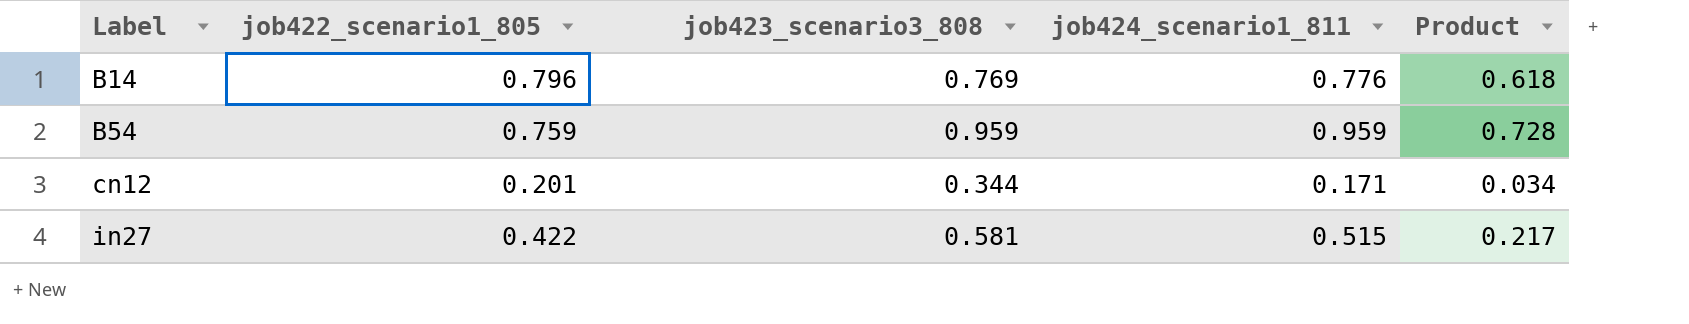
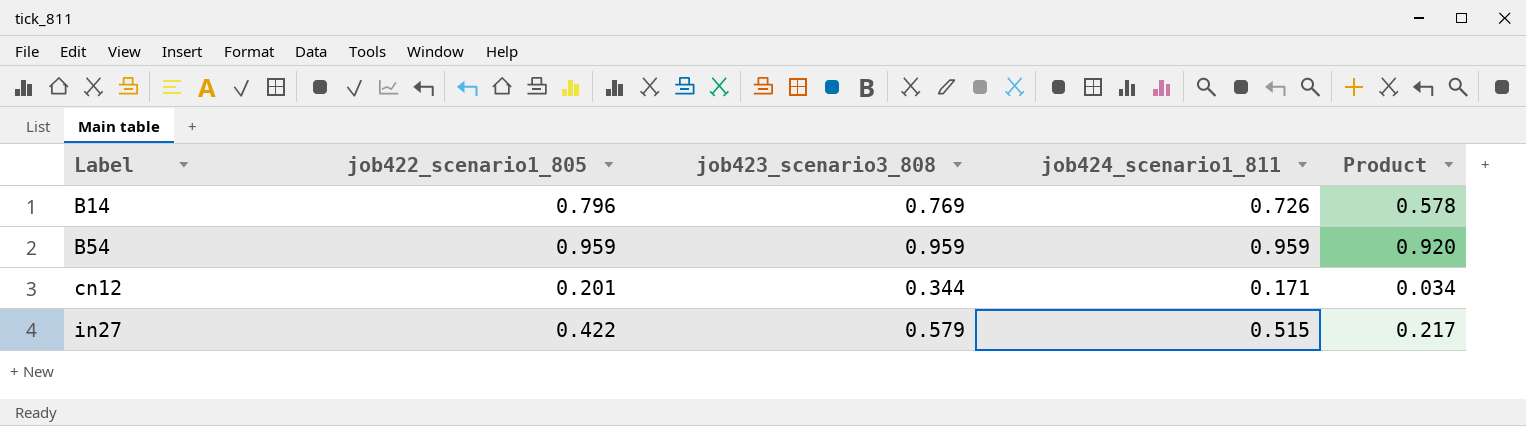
B14 | job424_scenario1_811: 0.776 -> 0.726
B14 | Product: 0.618 -> 0.578
B54 | job422_scenario1_805: 0.759 -> 0.959
B54 | Product: 0.728 -> 0.920
in27 | job423_scenario3_808: 0.581 -> 0.579

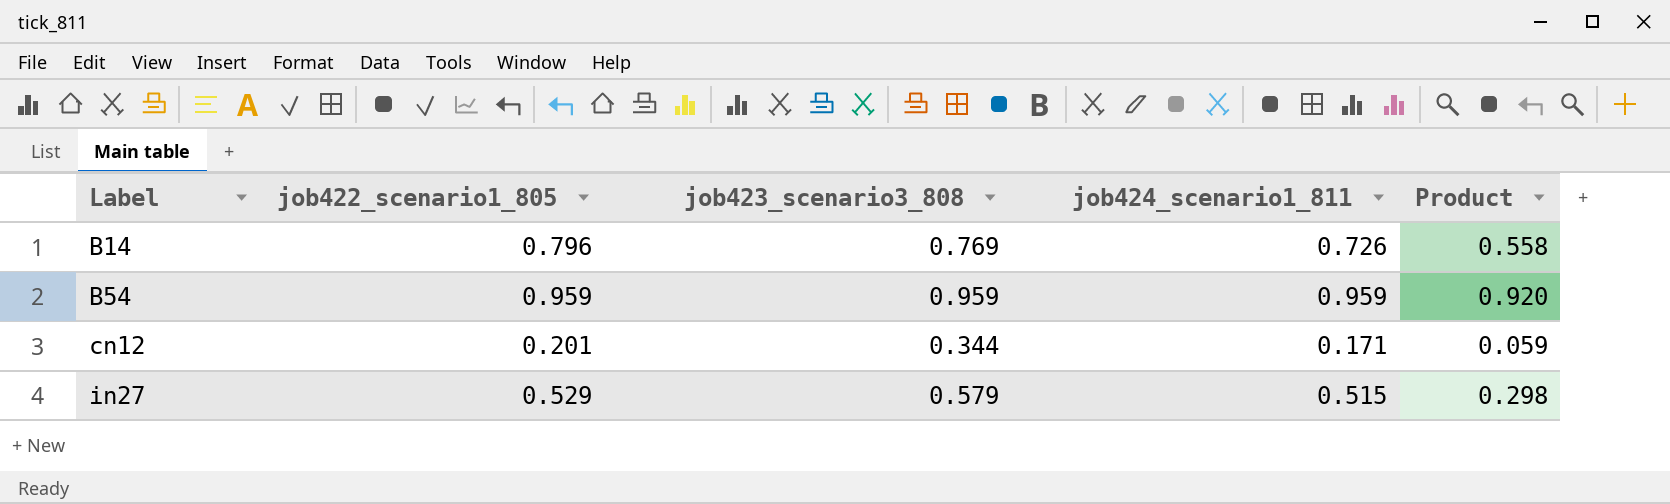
column Product | formula: [job422_scenario1_805] * [job424_scenario1_811] -> [job423_scenario3_808] * [job424_scenario1_811]
in27 | job422_scenario1_805: 0.422 -> 0.529

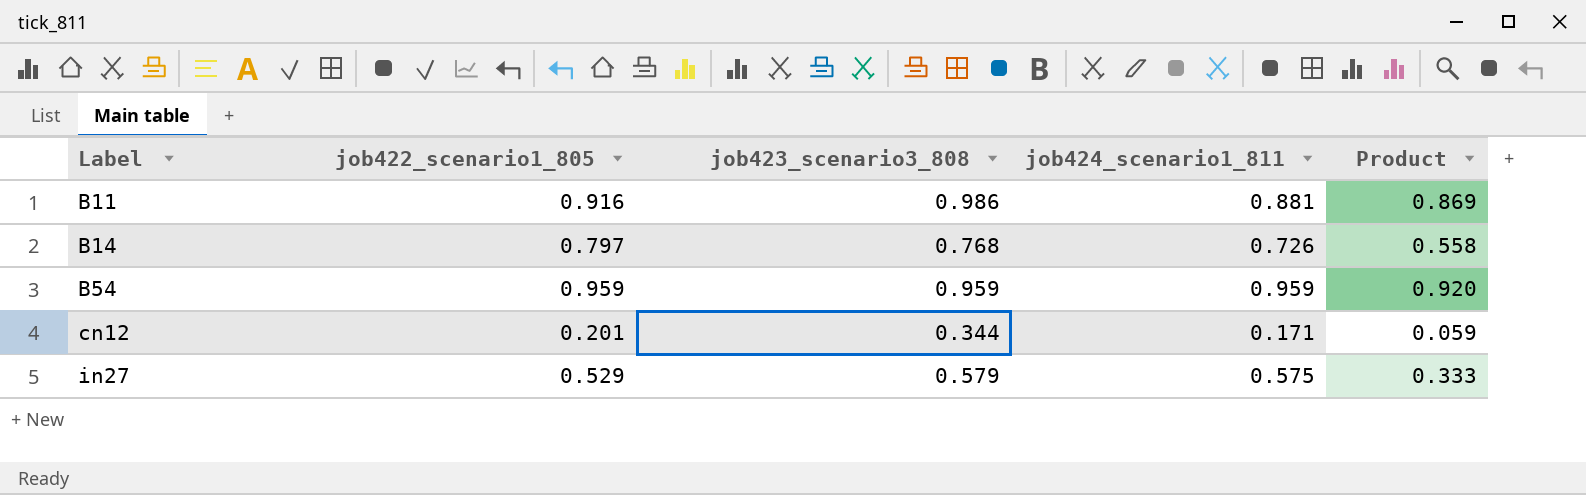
row B11: none -> 0.916 | 0.986 | 0.881 | 0.869
B14 | job422_scenario1_805: 0.796 -> 0.797
B14 | job423_scenario3_808: 0.769 -> 0.768
in27 | job424_scenario1_811: 0.515 -> 0.575
in27 | Product: 0.298 -> 0.333

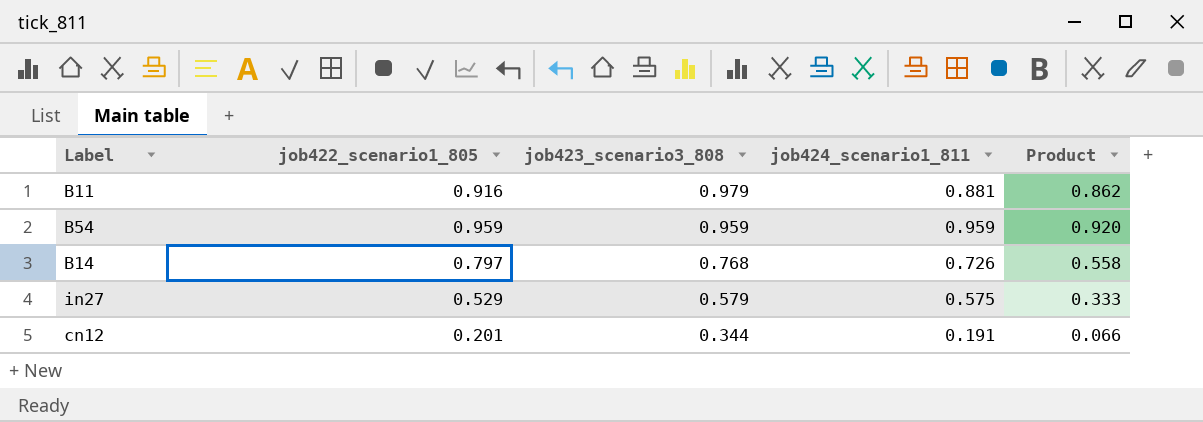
row order: Label ascending -> job423_scenario3_808 descending
B11 | job423_scenario3_808: 0.986 -> 0.979
B11 | Product: 0.869 -> 0.862
cn12 | job424_scenario1_811: 0.171 -> 0.191
cn12 | Product: 0.059 -> 0.066

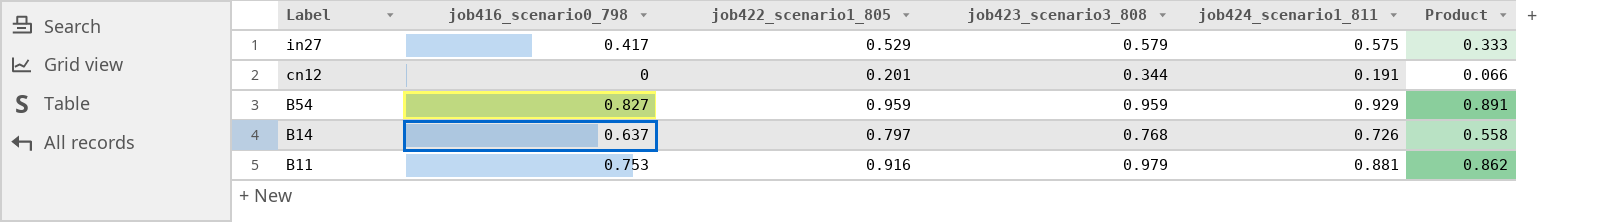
row order: job423_scenario3_808 descending -> Label descending
column job416_scenario0_798 | position: none -> 2
B54 | job424_scenario1_811: 0.959 -> 0.929
B54 | Product: 0.920 -> 0.891

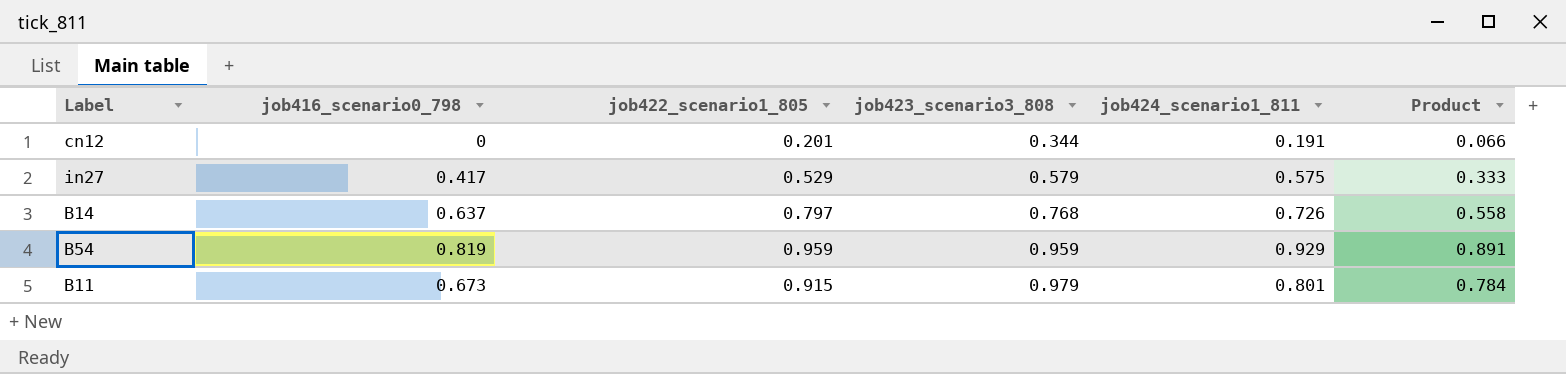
row order: Label descending -> job423_scenario3_808 ascending
B54 | job416_scenario0_798: 0.827 -> 0.819
B11 | job416_scenario0_798: 0.753 -> 0.673
B11 | job422_scenario1_805: 0.916 -> 0.915
B11 | job424_scenario1_811: 0.881 -> 0.801
B11 | Product: 0.862 -> 0.784

